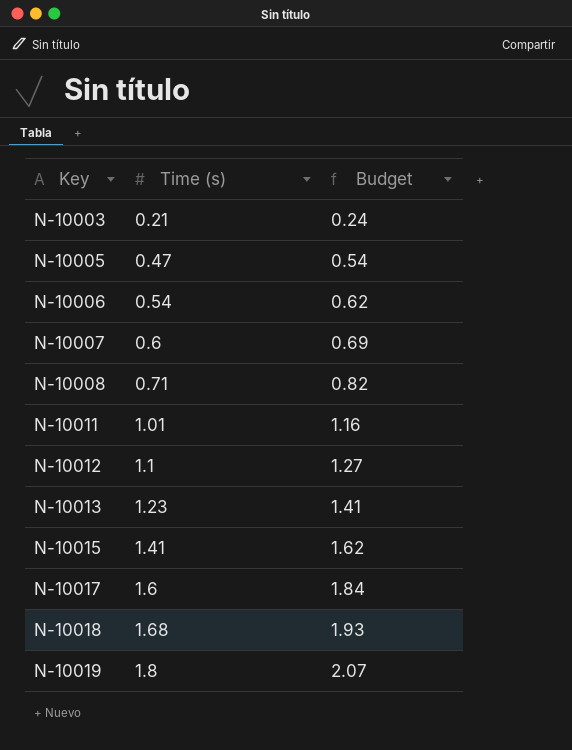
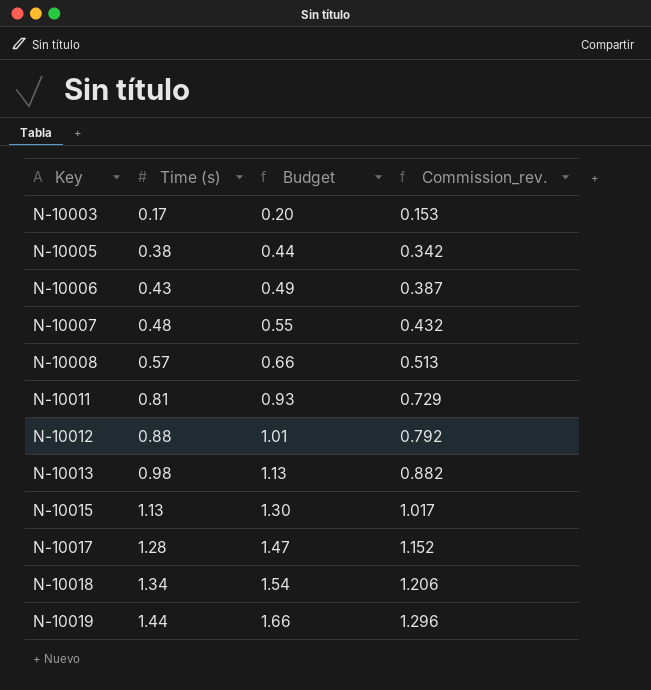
column Commission_rev. | formula: none -> [Time (s)] * 0.9
N-10003 | Time (s): 0.21 -> 0.17
N-10003 | Budget: 0.24 -> 0.20
N-10005 | Time (s): 0.47 -> 0.38
N-10005 | Budget: 0.54 -> 0.44
N-10006 | Time (s): 0.54 -> 0.43
N-10006 | Budget: 0.62 -> 0.49
N-10007 | Time (s): 0.6 -> 0.48
N-10007 | Budget: 0.69 -> 0.55
N-10008 | Time (s): 0.71 -> 0.57
N-10008 | Budget: 0.82 -> 0.66
N-10011 | Time (s): 1.01 -> 0.81
N-10011 | Budget: 1.16 -> 0.93
N-10012 | Time (s): 1.1 -> 0.88
N-10012 | Budget: 1.27 -> 1.01
N-10013 | Time (s): 1.23 -> 0.98
N-10013 | Budget: 1.41 -> 1.13
N-10015 | Time (s): 1.41 -> 1.13
N-10015 | Budget: 1.62 -> 1.30
N-10017 | Time (s): 1.6 -> 1.28
N-10017 | Budget: 1.84 -> 1.47
N-10018 | Time (s): 1.68 -> 1.34
N-10018 | Budget: 1.93 -> 1.54
N-10019 | Time (s): 1.8 -> 1.44
N-10019 | Budget: 2.07 -> 1.66

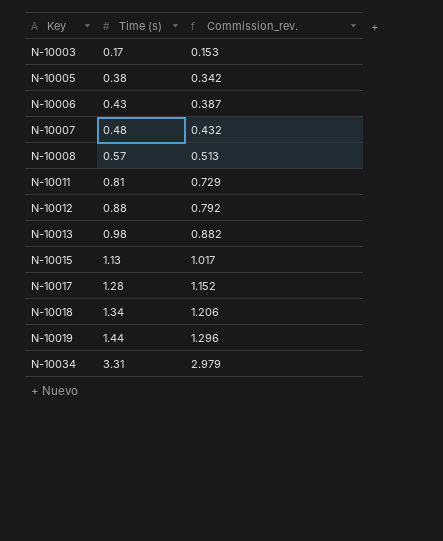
column Budget | formula: [Time (s)] * 1.15 -> none
row N-10034: none -> 3.31 | 2.979

